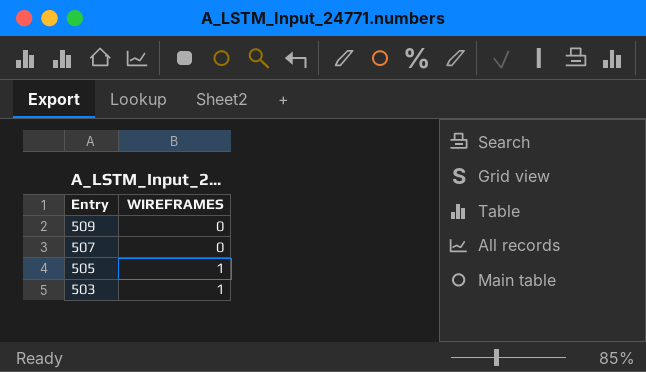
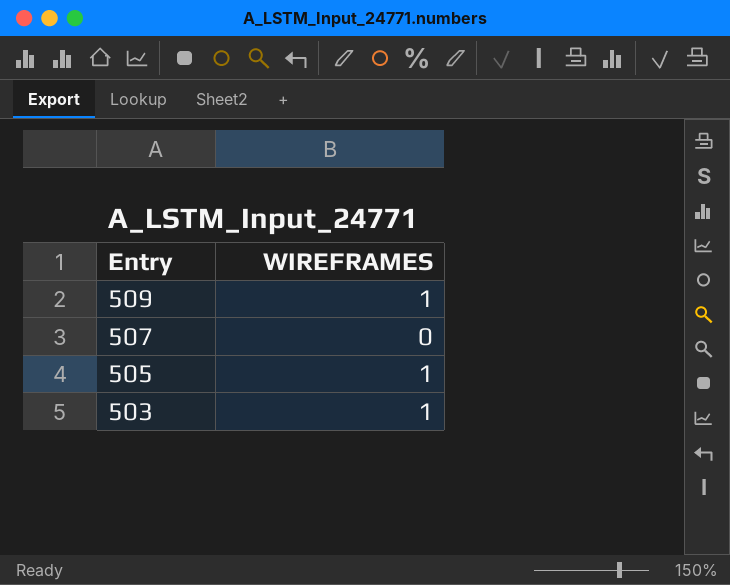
509 | WIREFRAMES: 0 -> 1

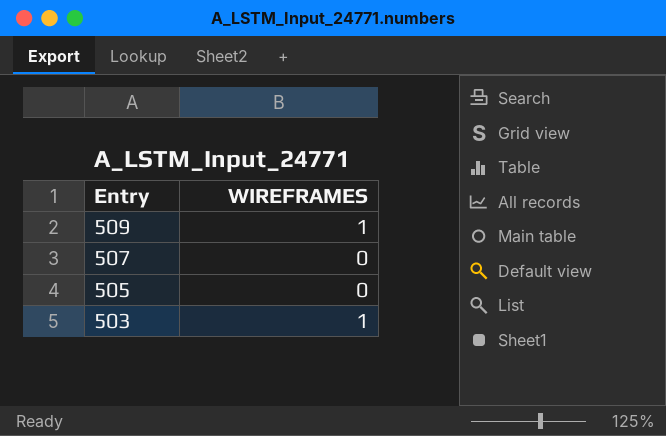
505 | WIREFRAMES: 1 -> 0

